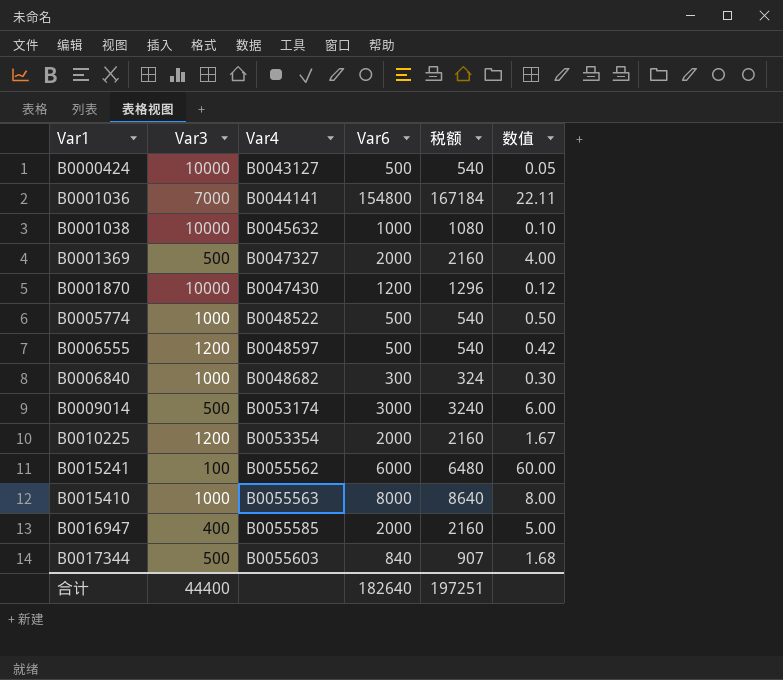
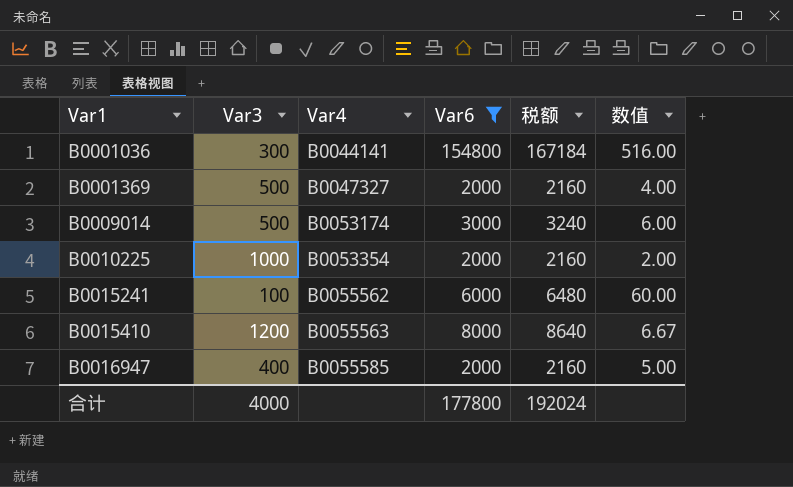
filter: none -> Var6 >= 2000
B0001036 | Var3: 7000 -> 300
B0001036 | 数值: 22.11 -> 516.00
B0010225 | Var3: 1200 -> 1000
B0010225 | 数值: 1.67 -> 2.00
B0015410 | Var3: 1000 -> 1200
B0015410 | 数值: 8.00 -> 6.67
合计 | Var3: 44400 -> 4000
合计 | Var6: 182640 -> 177800
合计 | 税额: 197251 -> 192024

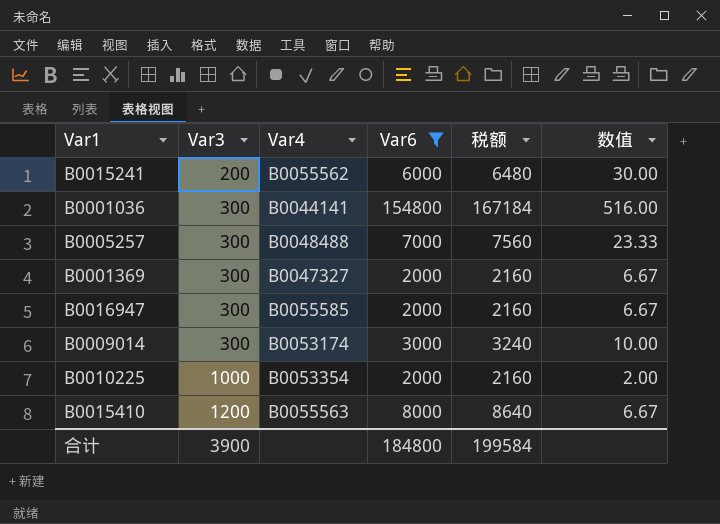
row order: Var1 ascending -> Var3 ascending
B0015241 | Var3: 100 -> 200
B0015241 | 数值: 60.00 -> 30.00
row B0005257: none -> 300 | B0048488 | 7000 | 7560 | 23.33
B0001369 | Var3: 500 -> 300
B0001369 | 数值: 4.00 -> 6.67
B0016947 | Var3: 400 -> 300
B0016947 | 数值: 5.00 -> 6.67
B0009014 | Var3: 500 -> 300
B0009014 | 数值: 6.00 -> 10.00
合计 | Var3: 4000 -> 3900
合计 | Var6: 177800 -> 184800
合计 | 税额: 192024 -> 199584

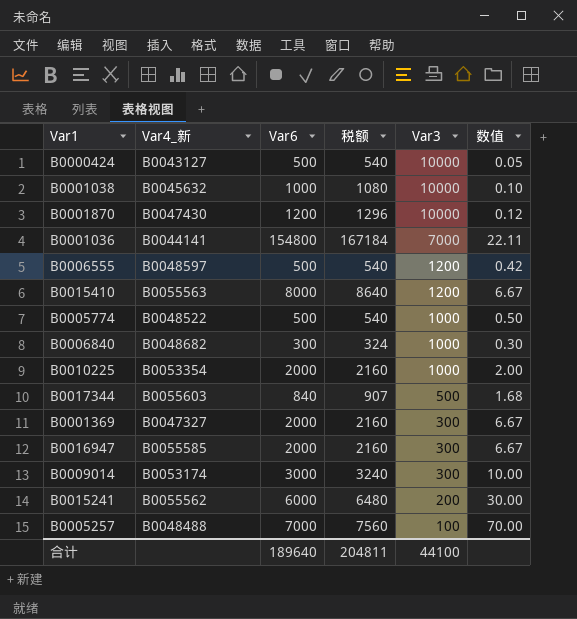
filter: Var6 >= 2000 -> none
row order: Var3 ascending -> Var3 descending
column name: Var4 -> Var4_新
column Var3 | position: 2 -> 5
B0001036 | Var3: 300 -> 7000
B0001036 | 数值: 516.00 -> 22.11
B0005257 | Var3: 300 -> 100
B0005257 | 数值: 23.33 -> 70.00
合计 | Var6: 184800 -> 189640
合计 | 税额: 199584 -> 204811
合计 | Var3: 3900 -> 44100

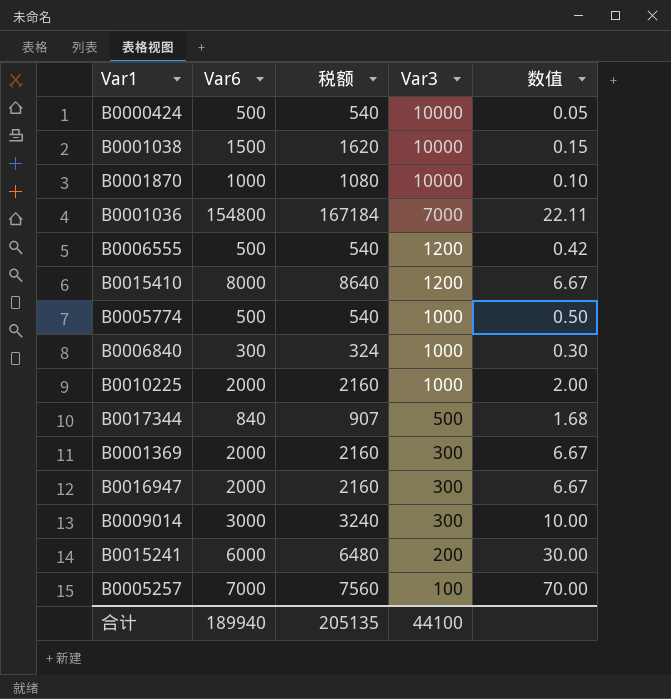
column Var4_新 | position: 2 -> none
B0001038 | Var6: 1000 -> 1500
B0001038 | 税额: 1080 -> 1620
B0001038 | 数值: 0.10 -> 0.15
B0001870 | Var6: 1200 -> 1000
B0001870 | 税额: 1296 -> 1080
B0001870 | 数值: 0.12 -> 0.10
合计 | Var6: 189640 -> 189940
合计 | 税额: 204811 -> 205135

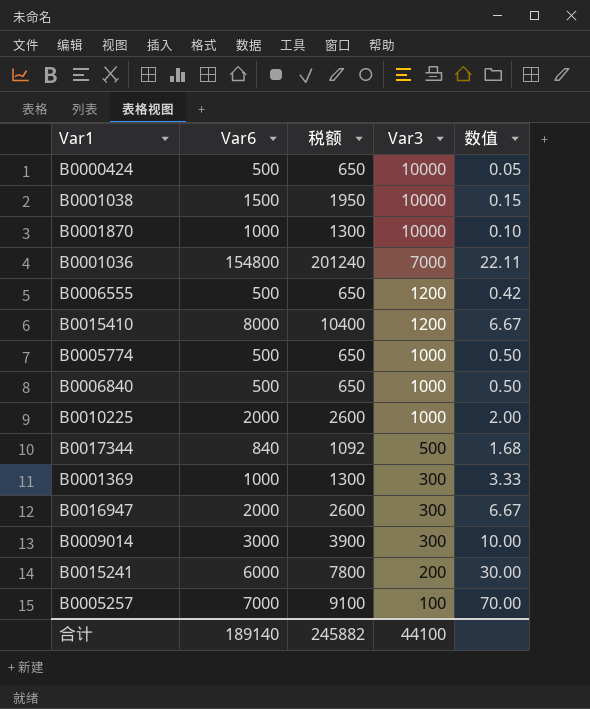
column 税额 | formula: [Var6] * 1.08 -> [Var6] * 1.3
B0006840 | Var6: 300 -> 500
B0006840 | 数值: 0.30 -> 0.50
B0001369 | Var6: 2000 -> 1000
B0001369 | 数值: 6.67 -> 3.33
合计 | Var6: 189940 -> 189140
合计 | 税额: 205135 -> 245882

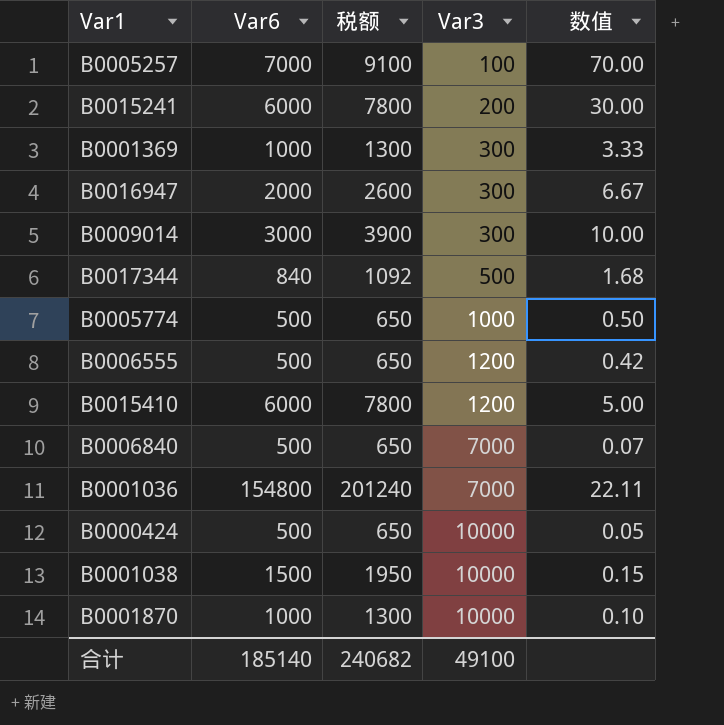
row order: Var3 descending -> Var3 ascending
row B0010225: 2000 | 2600 | 1000 | 2.00 -> none
B0015410 | Var6: 8000 -> 6000
B0015410 | 税额: 10400 -> 7800
B0015410 | 数值: 6.67 -> 5.00
B0006840 | Var3: 1000 -> 7000
B0006840 | 数值: 0.50 -> 0.07
合计 | Var6: 189140 -> 185140
合计 | 税额: 245882 -> 240682
合计 | Var3: 44100 -> 49100

